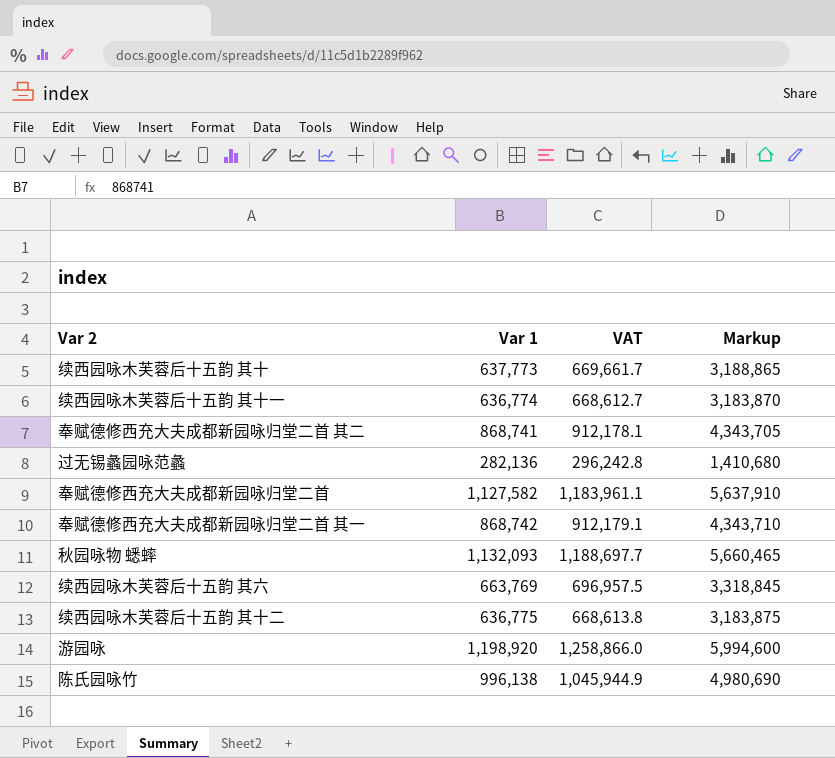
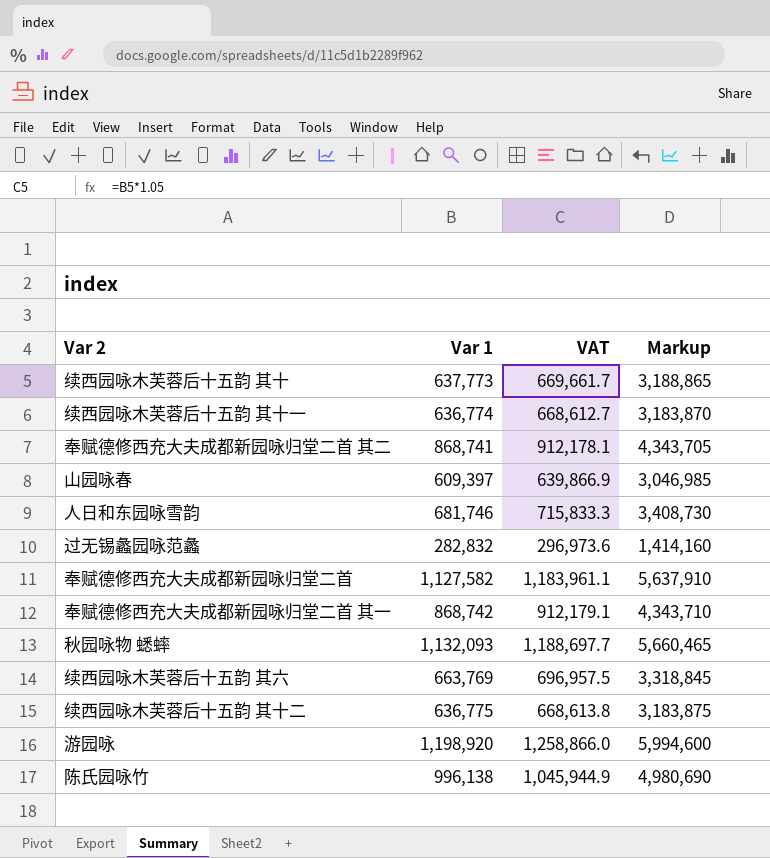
row 山园咏春: none -> 609,397 | 639,866.9 | 3,046,985
row 人日和东园咏雪韵: none -> 681,746 | 715,833.3 | 3,408,730
过无锡蠡园咏范蠡 | Var 1: 282,136 -> 282,832
过无锡蠡园咏范蠡 | VAT: 296,242.8 -> 296,973.6
过无锡蠡园咏范蠡 | Markup: 1,410,680 -> 1,414,160

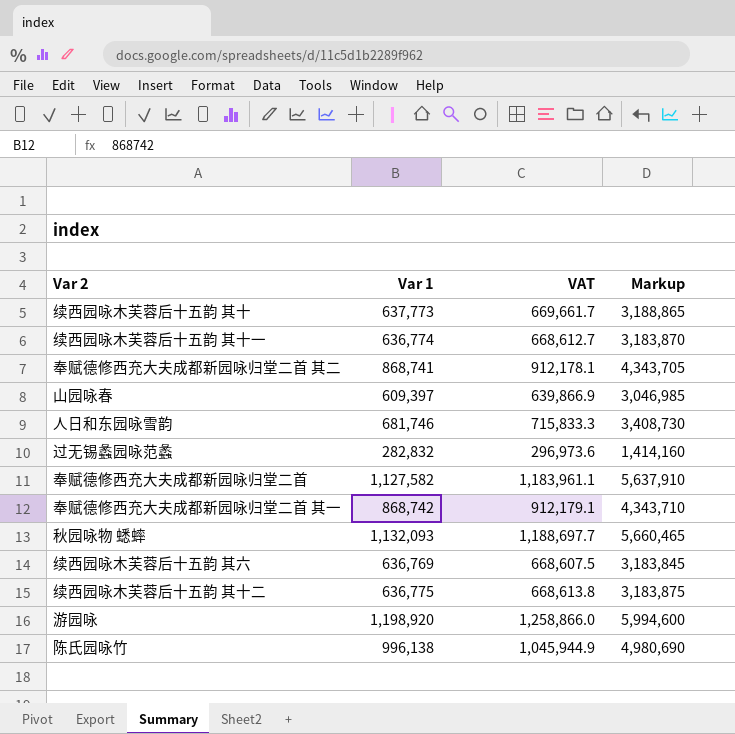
续西园咏木芙蓉后十五韵 其六 | Var 1: 663,769 -> 636,769
续西园咏木芙蓉后十五韵 其六 | VAT: 696,957.5 -> 668,607.5
续西园咏木芙蓉后十五韵 其六 | Markup: 3,318,845 -> 3,183,845

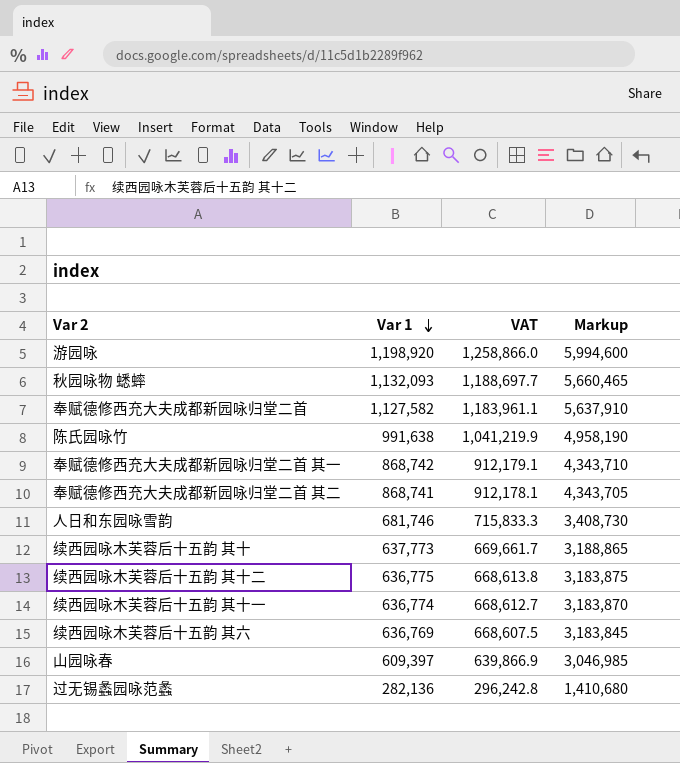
row order: none -> Var 1 descending
陈氏园咏竹 | Var 1: 996,138 -> 991,638
陈氏园咏竹 | VAT: 1,045,944.9 -> 1,041,219.9
陈氏园咏竹 | Markup: 4,980,690 -> 4,958,190
过无锡蠡园咏范蠡 | Var 1: 282,832 -> 282,136
过无锡蠡园咏范蠡 | VAT: 296,973.6 -> 296,242.8
过无锡蠡园咏范蠡 | Markup: 1,414,160 -> 1,410,680

